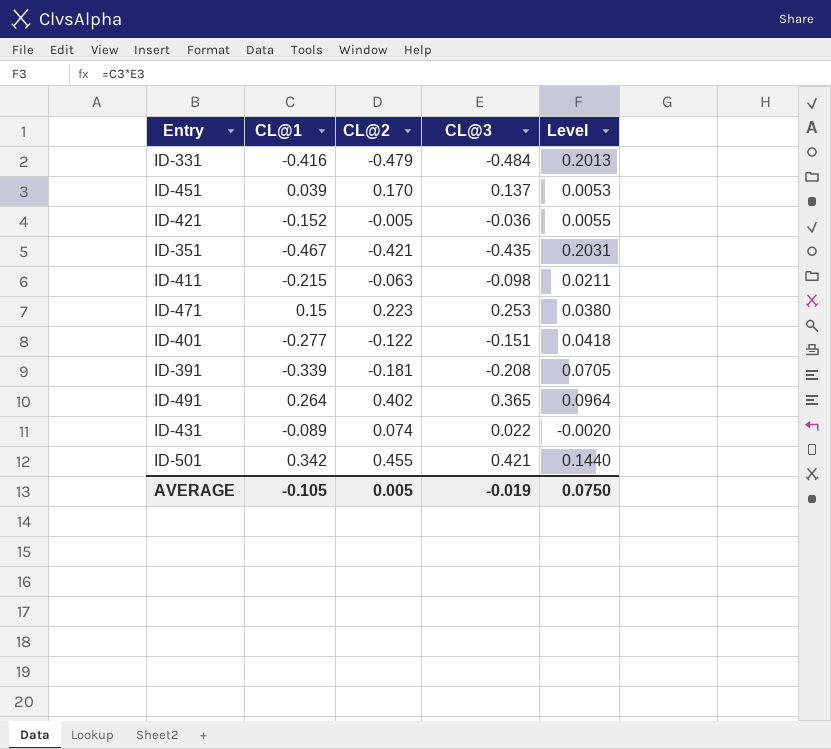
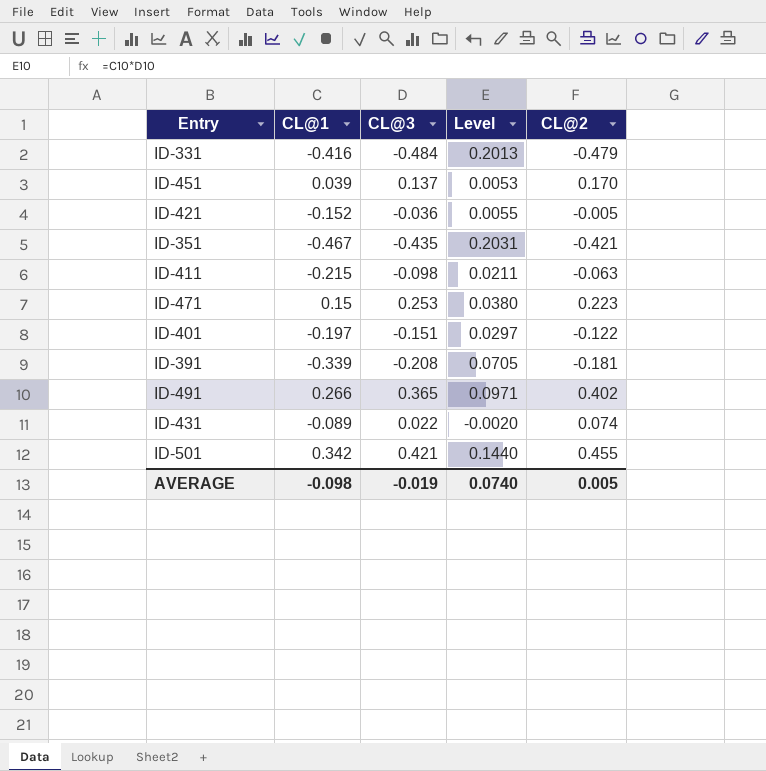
column CL@2 | position: 3 -> 5
ID-401 | CL@1: -0.277 -> -0.197
ID-401 | Level: 0.0418 -> 0.0297
ID-491 | CL@1: 0.264 -> 0.266
ID-491 | Level: 0.0964 -> 0.0971
AVERAGE | CL@1: -0.105 -> -0.098
AVERAGE | Level: 0.0750 -> 0.0740

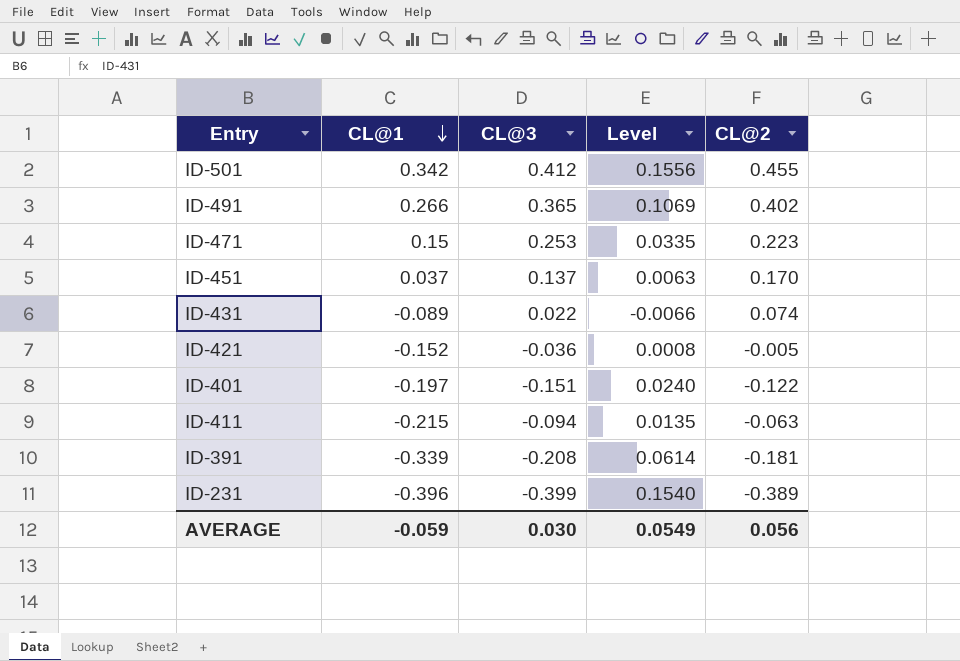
row order: none -> CL@1 descending
column Level | formula: [CL@1] * [CL@3] -> [CL@1] * [CL@2]
row ID-331: -0.416 | -0.484 | 0.2013 | -0.479 -> none
row ID-351: -0.467 | -0.435 | 0.2031 | -0.421 -> none
ID-501 | CL@3: 0.421 -> 0.412
ID-451 | CL@1: 0.039 -> 0.037
ID-411 | CL@3: -0.098 -> -0.094
row ID-231: none -> -0.396 | -0.399 | 0.1540 | -0.389
AVERAGE | CL@1: -0.098 -> -0.059
AVERAGE | CL@3: -0.019 -> 0.030
AVERAGE | Level: 0.0740 -> 0.0549
AVERAGE | CL@2: 0.005 -> 0.056

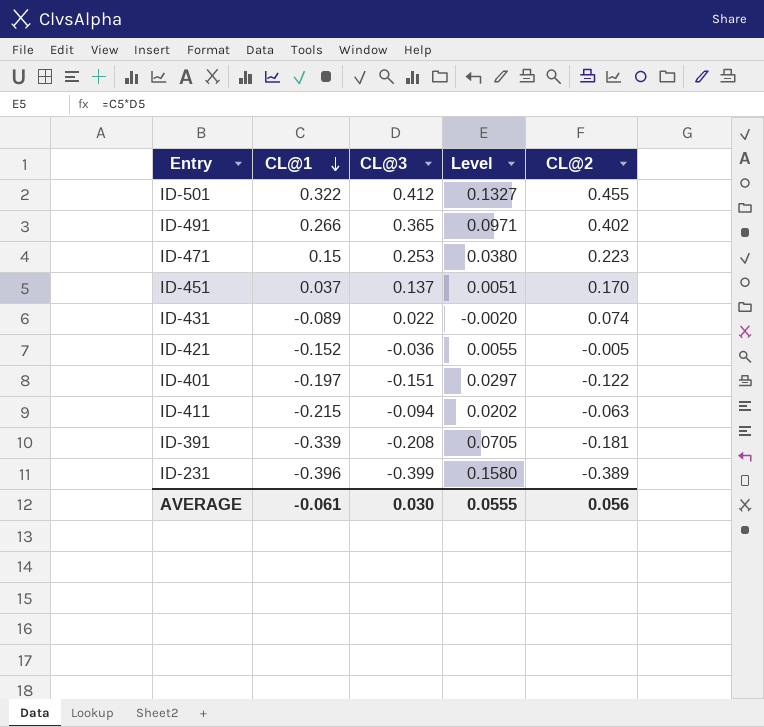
column Level | formula: [CL@1] * [CL@2] -> [CL@1] * [CL@3]
ID-501 | CL@1: 0.342 -> 0.322
AVERAGE | CL@1: -0.059 -> -0.061
AVERAGE | Level: 0.0549 -> 0.0555

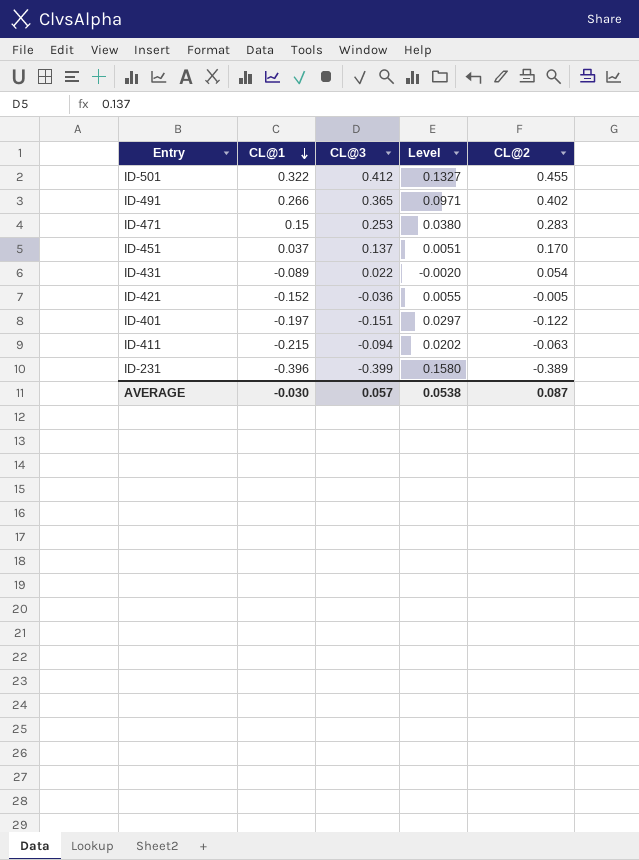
row ID-391: -0.339 | -0.208 | 0.0705 | -0.181 -> none
ID-471 | CL@2: 0.223 -> 0.283
ID-431 | CL@2: 0.074 -> 0.054
AVERAGE | CL@1: -0.061 -> -0.030
AVERAGE | CL@3: 0.030 -> 0.057
AVERAGE | Level: 0.0555 -> 0.0538
AVERAGE | CL@2: 0.056 -> 0.087

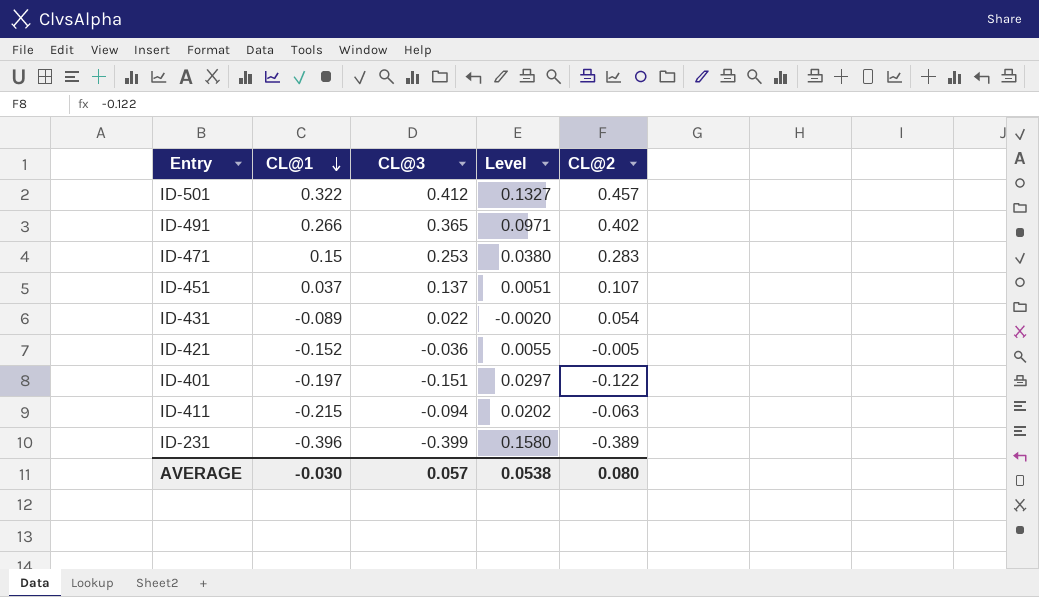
ID-501 | CL@2: 0.455 -> 0.457
ID-451 | CL@2: 0.170 -> 0.107
AVERAGE | CL@2: 0.087 -> 0.080

